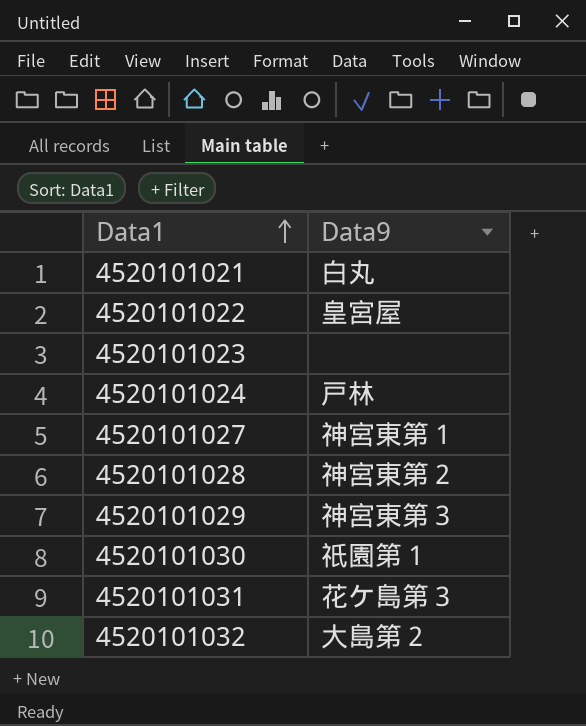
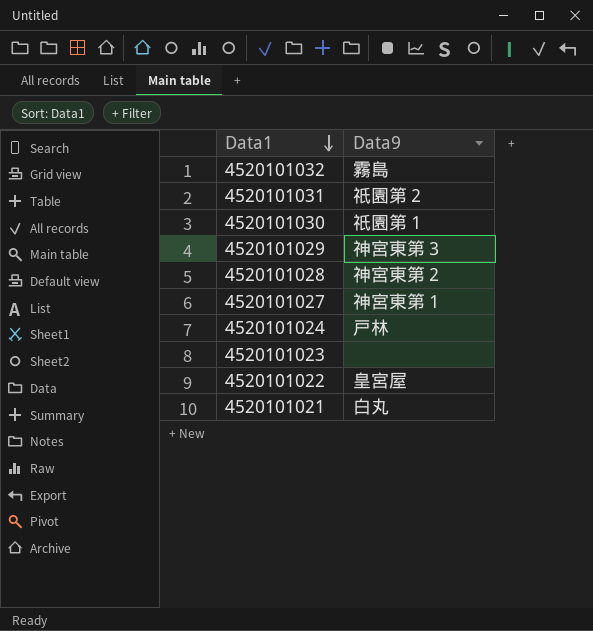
row order: Data1 ascending -> Data1 descending
4520101032 | Data9: 大島第２ -> 霧島
4520101031 | Data9: 花ケ島第３ -> 祇園第２

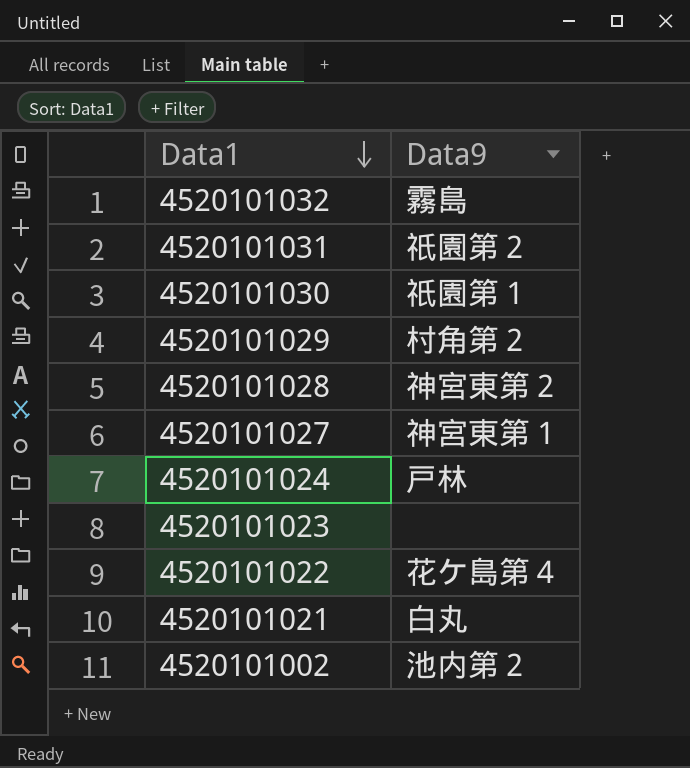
4520101029 | Data9: 神宮東第３ -> 村角第２
4520101022 | Data9: 皇宮屋 -> 花ケ島第４
row 4520101002: none -> 池内第２

